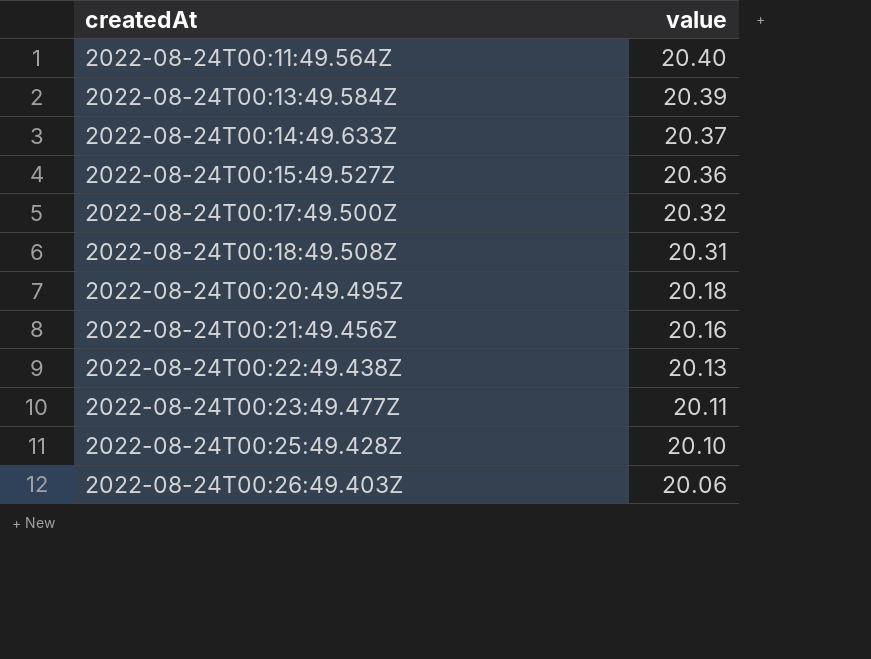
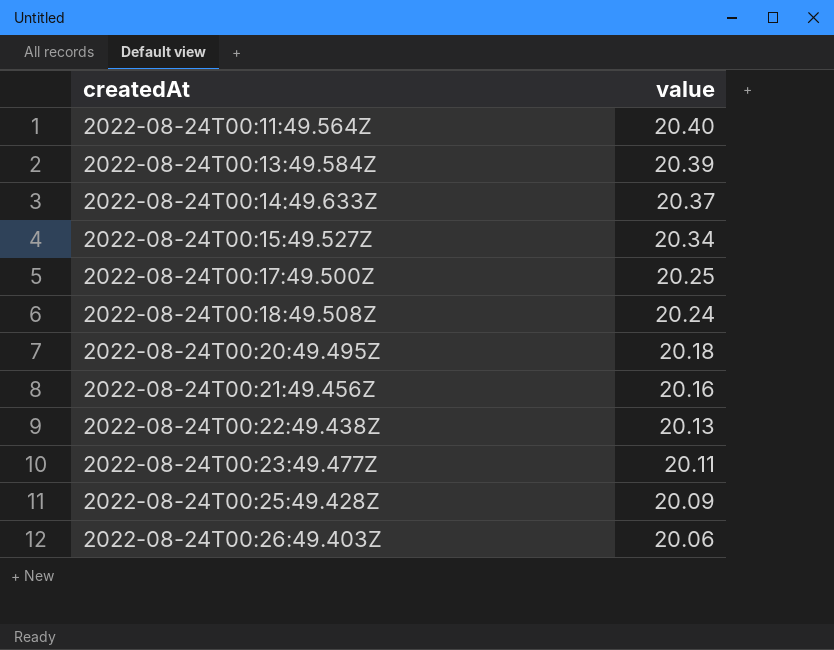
2022-08-24T00:15:49.527Z | value: 20.36 -> 20.34
2022-08-24T00:17:49.500Z | value: 20.32 -> 20.25
2022-08-24T00:18:49.508Z | value: 20.31 -> 20.24
2022-08-24T00:25:49.428Z | value: 20.10 -> 20.09

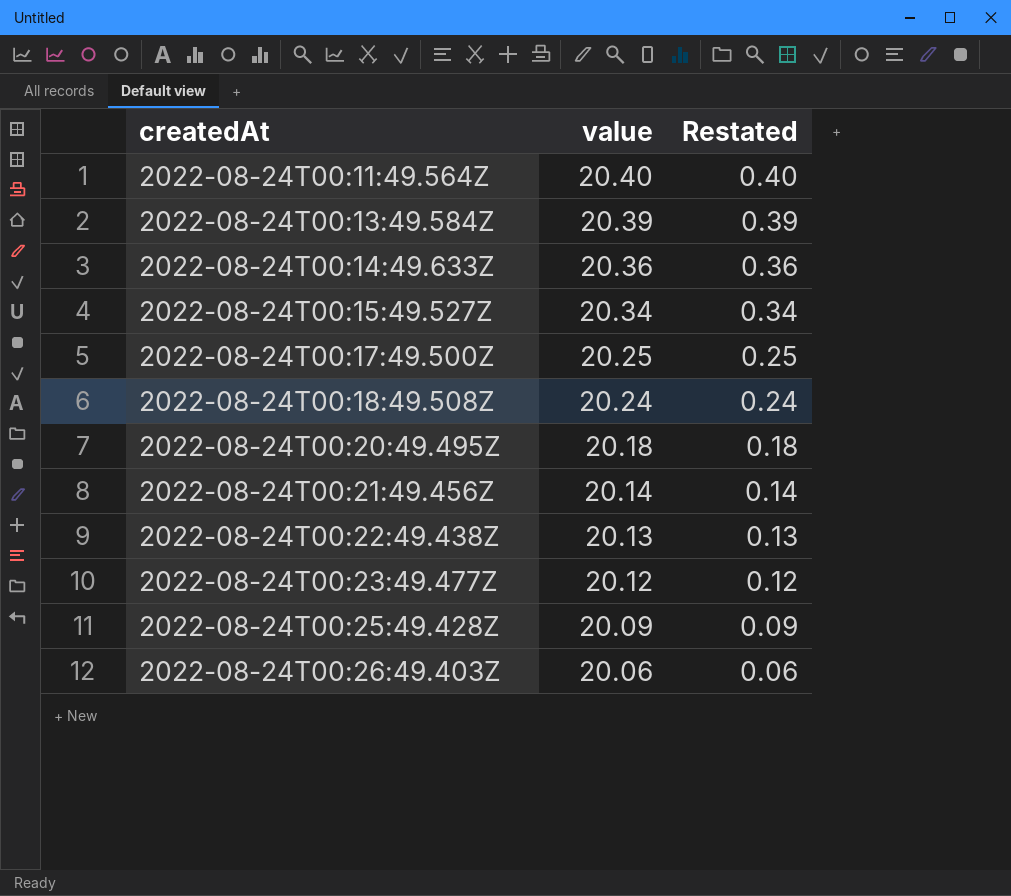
column Restated | formula: none -> [value] - 20
2022-08-24T00:14:49.633Z | value: 20.37 -> 20.36
2022-08-24T00:21:49.456Z | value: 20.16 -> 20.14
2022-08-24T00:23:49.477Z | value: 20.11 -> 20.12

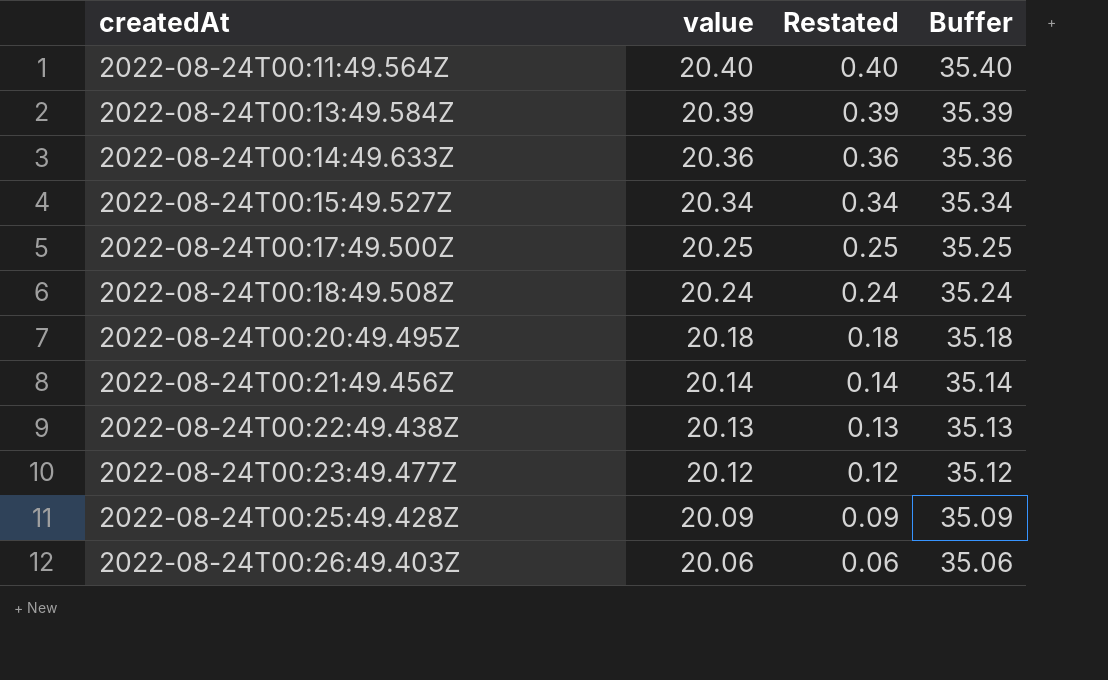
column Buffer | formula: none -> [value] + 15

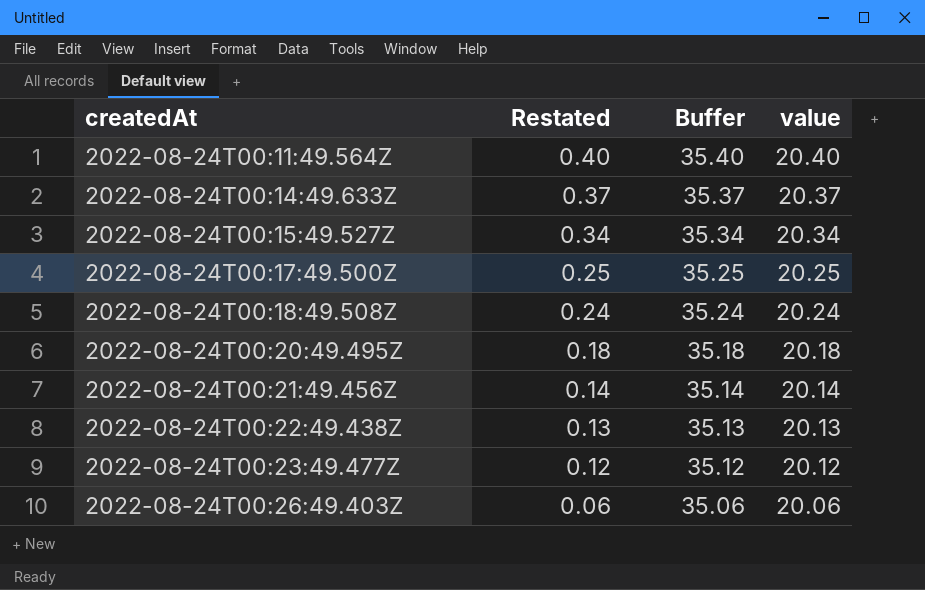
column value | position: 2 -> 4
row 2022-08-24T00:13:49.584Z: 20.39 | 0.39 | 35.39 -> none
row 2022-08-24T00:25:49.428Z: 20.09 | 0.09 | 35.09 -> none
2022-08-24T00:14:49.633Z | Restated: 0.36 -> 0.37
2022-08-24T00:14:49.633Z | Buffer: 35.36 -> 35.37
2022-08-24T00:14:49.633Z | value: 20.36 -> 20.37

